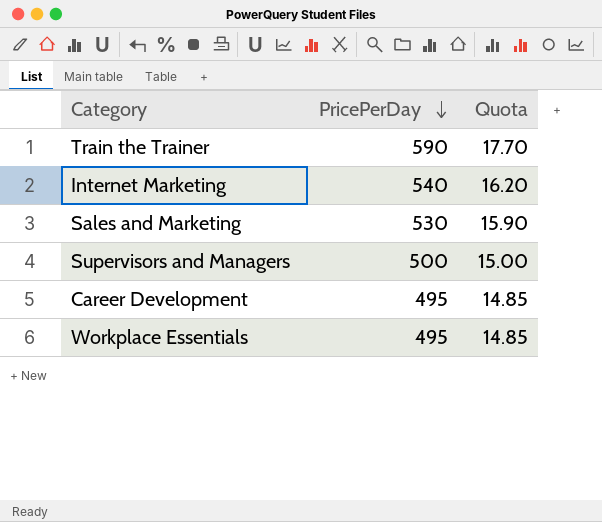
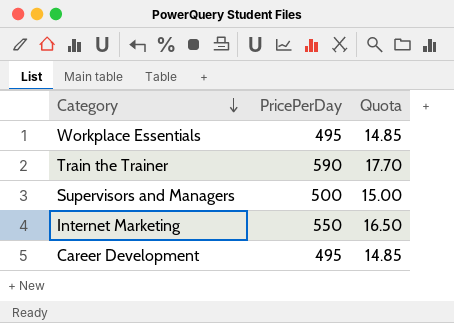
row order: PricePerDay descending -> Category descending
row Sales and Marketing: 530 | 15.90 -> none
Internet Marketing | PricePerDay: 540 -> 550
Internet Marketing | Quota: 16.20 -> 16.50

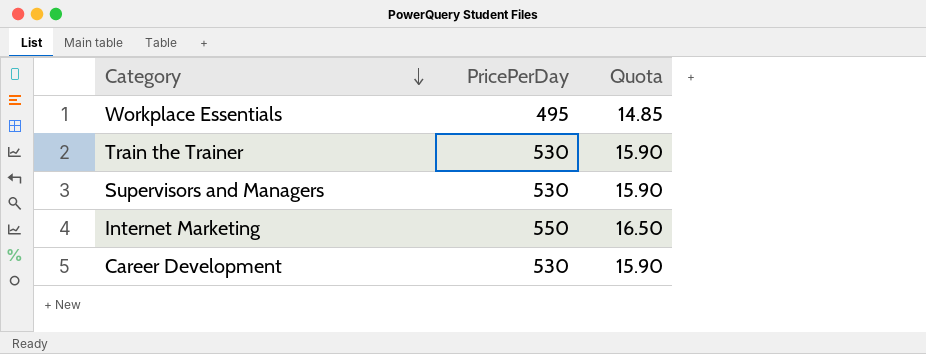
Train the Trainer | PricePerDay: 590 -> 530
Train the Trainer | Quota: 17.70 -> 15.90
Supervisors and Managers | PricePerDay: 500 -> 530
Supervisors and Managers | Quota: 15.00 -> 15.90
Career Development | PricePerDay: 495 -> 530
Career Development | Quota: 14.85 -> 15.90

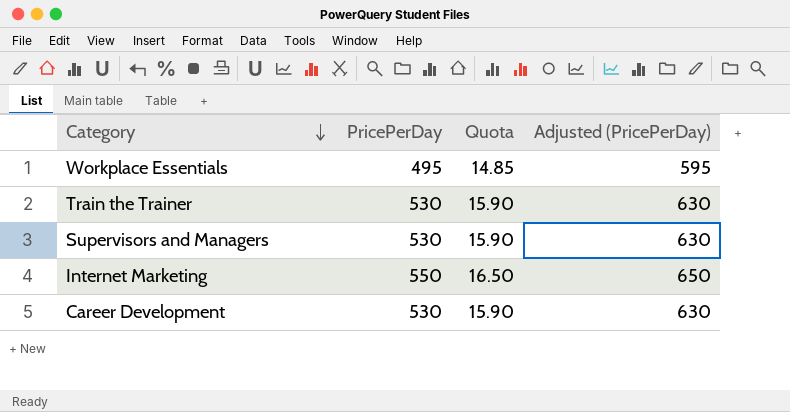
column Adjusted (PricePerDay) | formula: none -> [PricePerDay] + 100

